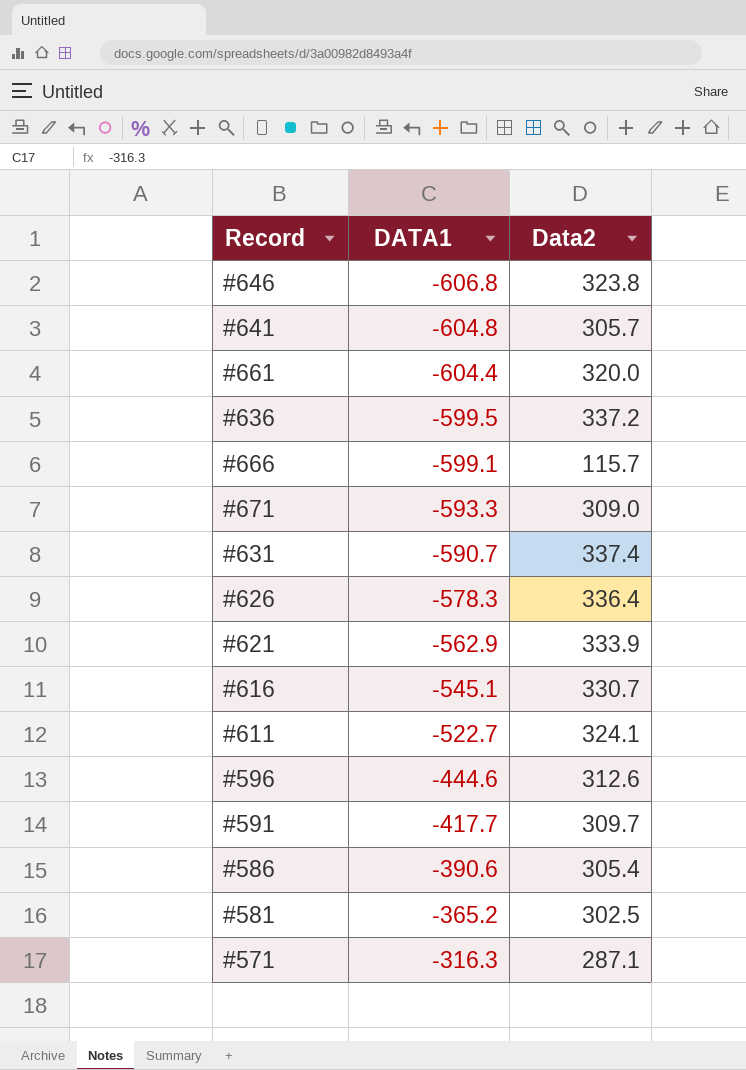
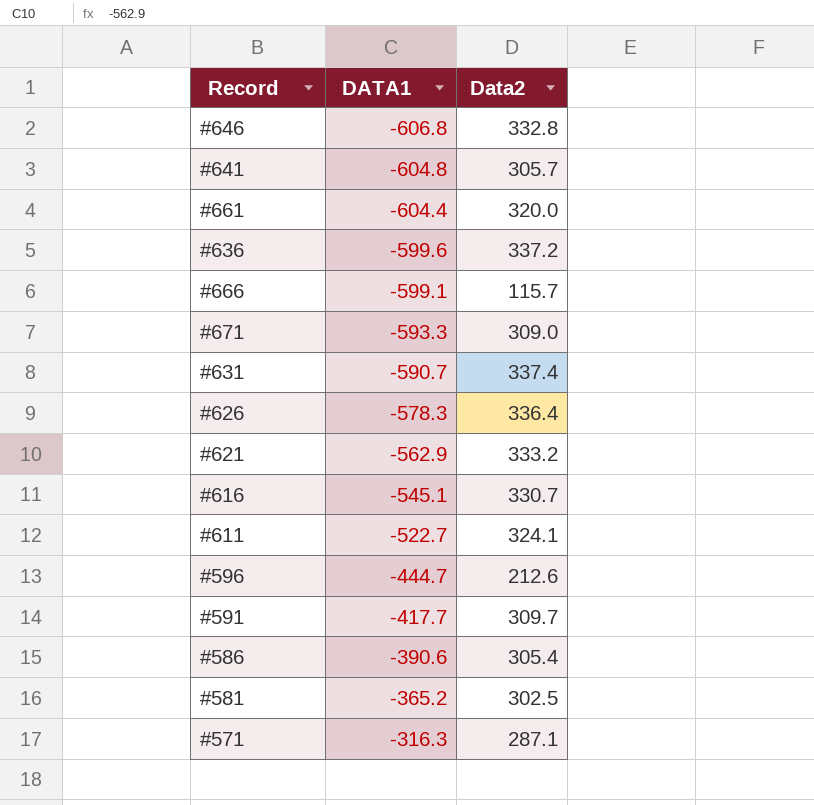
#646 | Data2: 323.8 -> 332.8
#636 | DATA1: -599.5 -> -599.6
#621 | Data2: 333.9 -> 333.2
#596 | DATA1: -444.6 -> -444.7
#596 | Data2: 312.6 -> 212.6

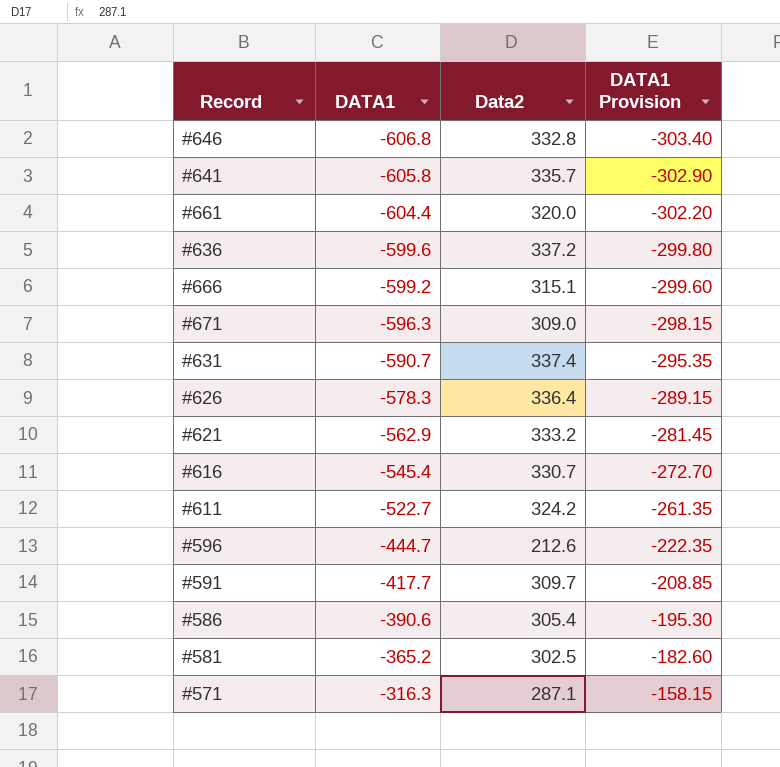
column DATA1 Provision | formula: none -> [DATA1] * 0.5
#641 | DATA1: -604.8 -> -605.8
#641 | Data2: 305.7 -> 335.7
#666 | DATA1: -599.1 -> -599.2
#666 | Data2: 115.7 -> 315.1
#671 | DATA1: -593.3 -> -596.3
#616 | DATA1: -545.1 -> -545.4
#611 | Data2: 324.1 -> 324.2

